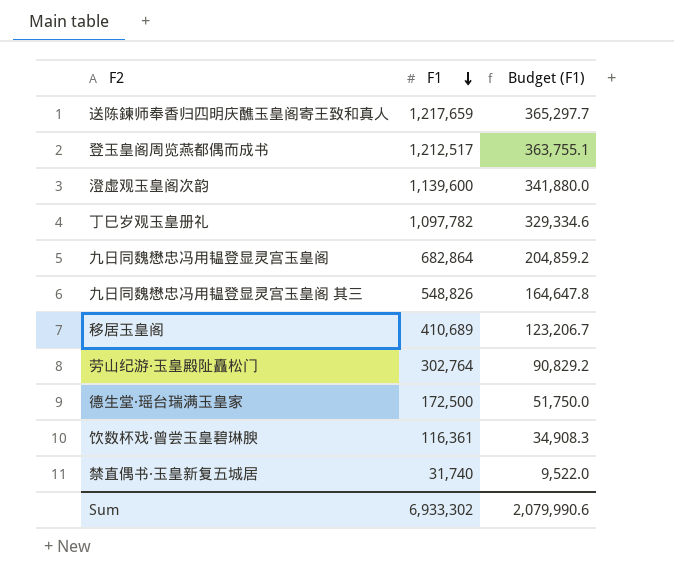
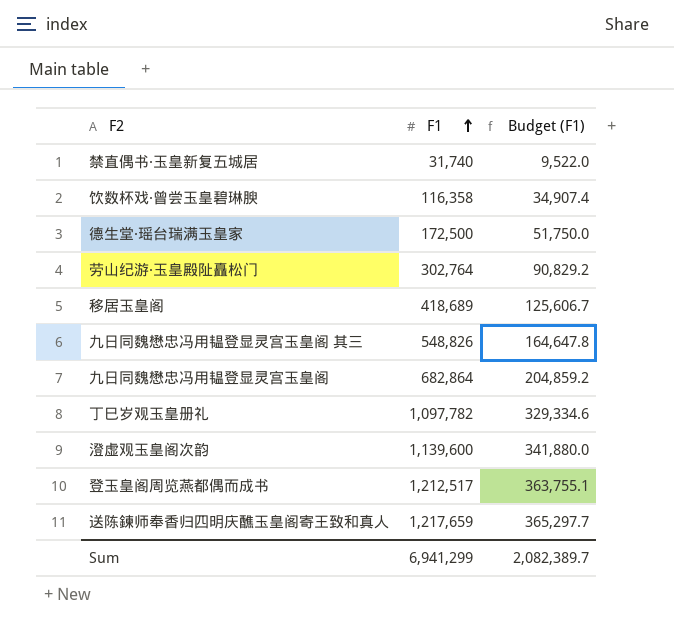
row order: F1 descending -> F1 ascending
饮数杯戏·曾尝玉皇碧琳腴 | F1: 116,361 -> 116,358
饮数杯戏·曾尝玉皇碧琳腴 | Budget (F1): 34,908.3 -> 34,907.4
移居玉皇阁 | F1: 410,689 -> 418,689
移居玉皇阁 | Budget (F1): 123,206.7 -> 125,606.7
Sum | F1: 6,933,302 -> 6,941,299
Sum | Budget (F1): 2,079,990.6 -> 2,082,389.7

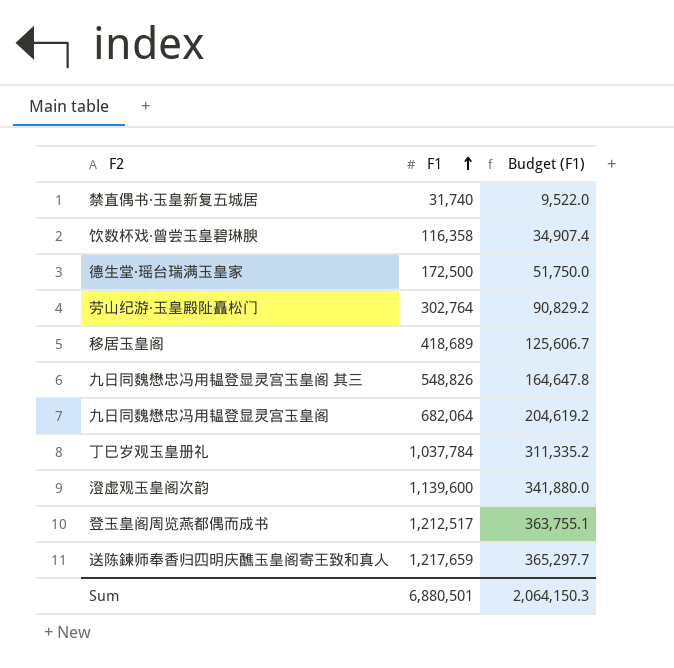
九日同魏懋忠冯用韫登显灵宫玉皇阁 | F1: 682,864 -> 682,064
九日同魏懋忠冯用韫登显灵宫玉皇阁 | Budget (F1): 204,859.2 -> 204,619.2
丁巳岁观玉皇册礼 | F1: 1,097,782 -> 1,037,784
丁巳岁观玉皇册礼 | Budget (F1): 329,334.6 -> 311,335.2
Sum | F1: 6,941,299 -> 6,880,501
Sum | Budget (F1): 2,082,389.7 -> 2,064,150.3

